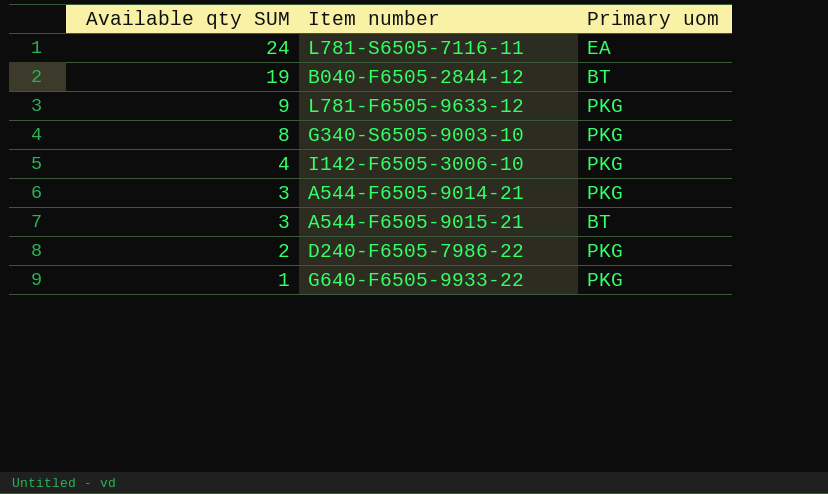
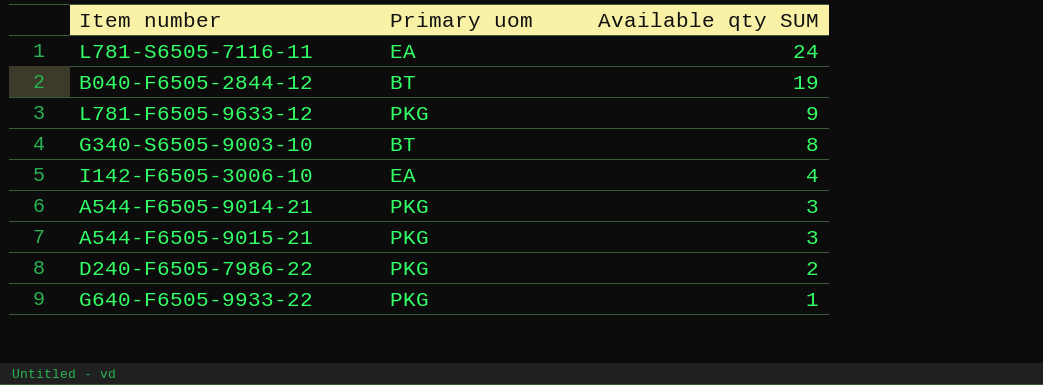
column Available qty SUM | position: 1 -> 3
G340-S6505-9003-10 | Primary uom: PKG -> BT
I142-F6505-3006-10 | Primary uom: PKG -> EA
A544-F6505-9015-21 | Primary uom: BT -> PKG

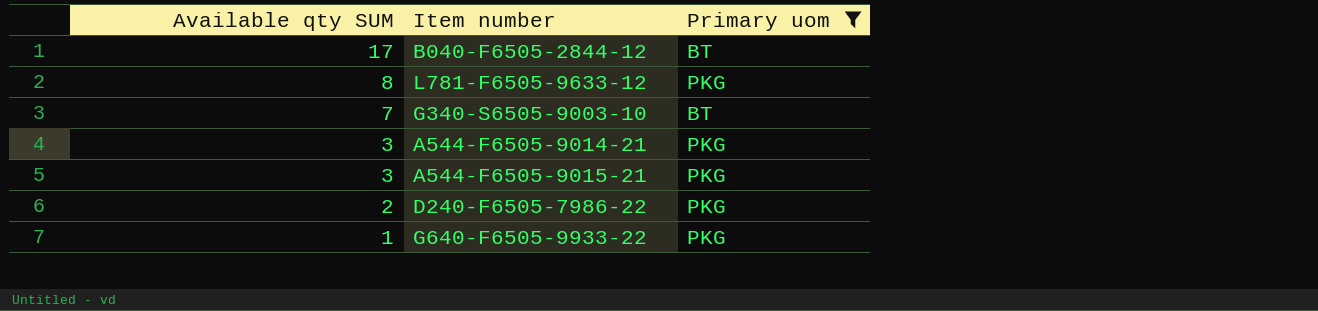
filter: none -> Primary uom != EA
column Available qty SUM | position: 3 -> 1
B040-F6505-2844-12 | Available qty SUM: 19 -> 17
L781-F6505-9633-12 | Available qty SUM: 9 -> 8
G340-S6505-9003-10 | Available qty SUM: 8 -> 7

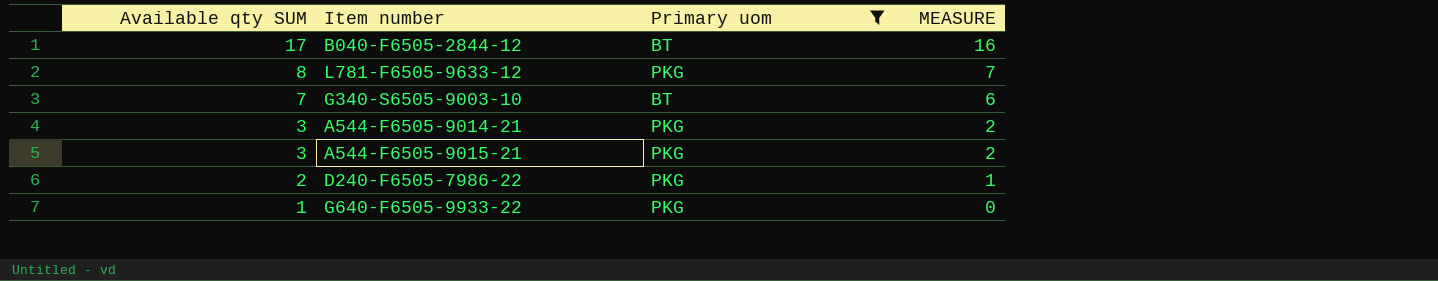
column MEASURE | formula: none -> [Available qty SUM] - 1

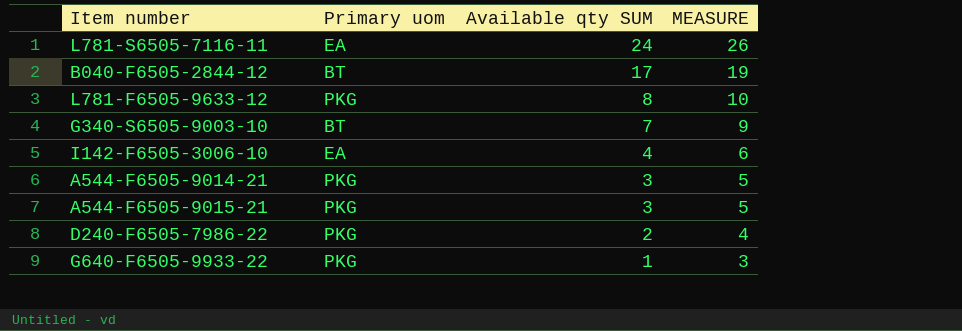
filter: Primary uom != EA -> none
column Available qty SUM | position: 1 -> 3
column MEASURE | formula: [Available qty SUM] - 1 -> [Available qty SUM] + 2

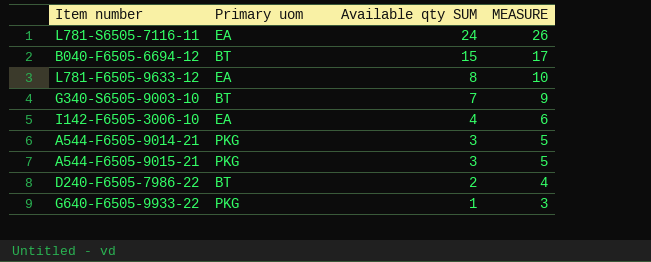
row B040-F6505-2844-12: BT | 17 | 19 -> none
row B040-F6505-6694-12: none -> BT | 15 | 17
L781-F6505-9633-12 | Primary uom: PKG -> EA
D240-F6505-7986-22 | Primary uom: PKG -> BT

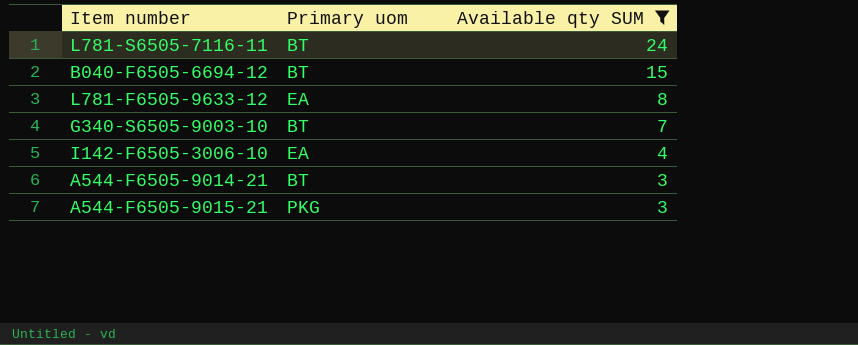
filter: none -> Available qty SUM >= 3
column MEASURE | formula: [Available qty SUM] + 2 -> none
L781-S6505-7116-11 | Primary uom: EA -> BT
A544-F6505-9014-21 | Primary uom: PKG -> BT

